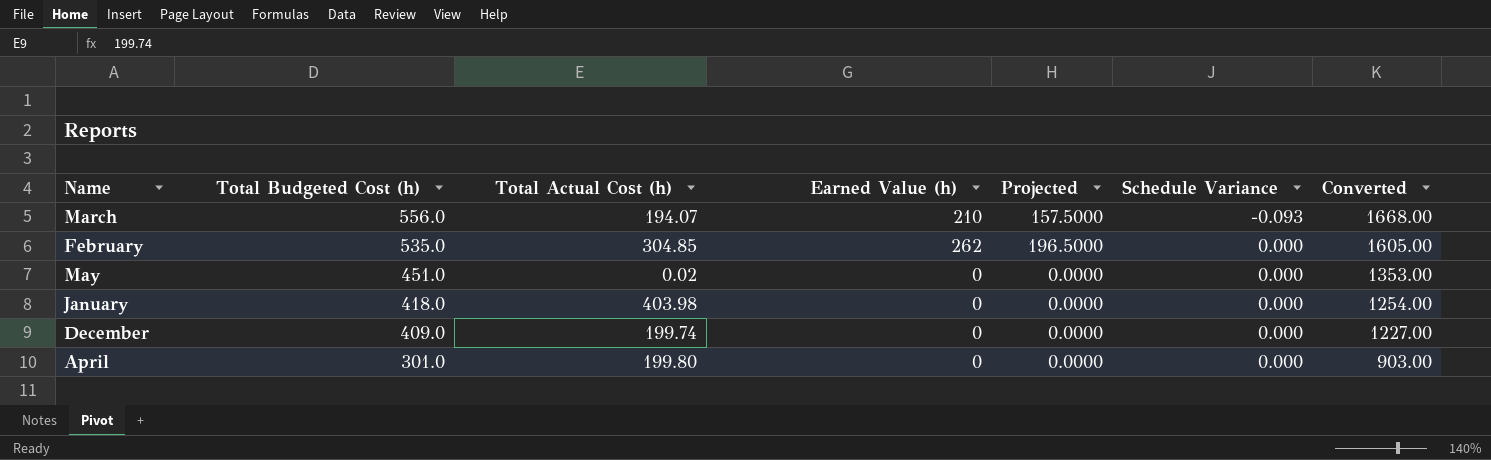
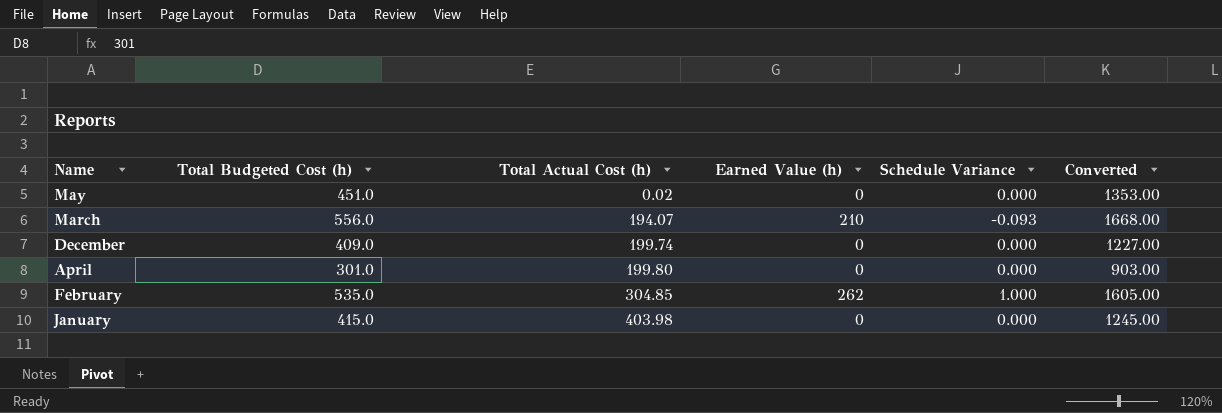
row order: Total Budgeted Cost (h) descending -> Total Actual Cost (h) ascending
column Projected | formula: [Earned Value (h)] * 0.75 -> none
February | Schedule Variance: 0.000 -> 1.000
January | Total Budgeted Cost (h): 418.0 -> 415.0
January | Converted: 1254.00 -> 1245.00

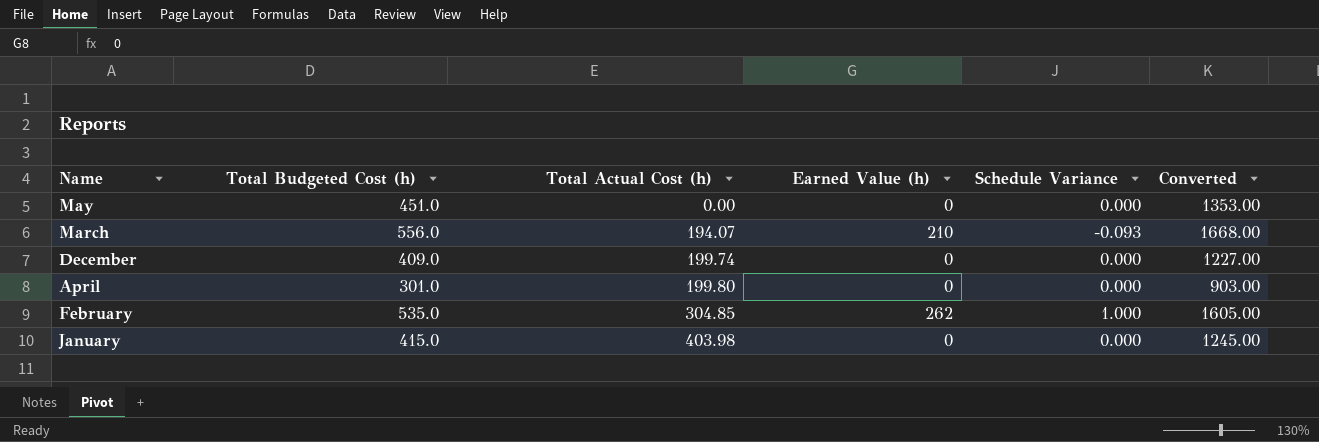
May | Total Actual Cost (h): 0.02 -> 0.00

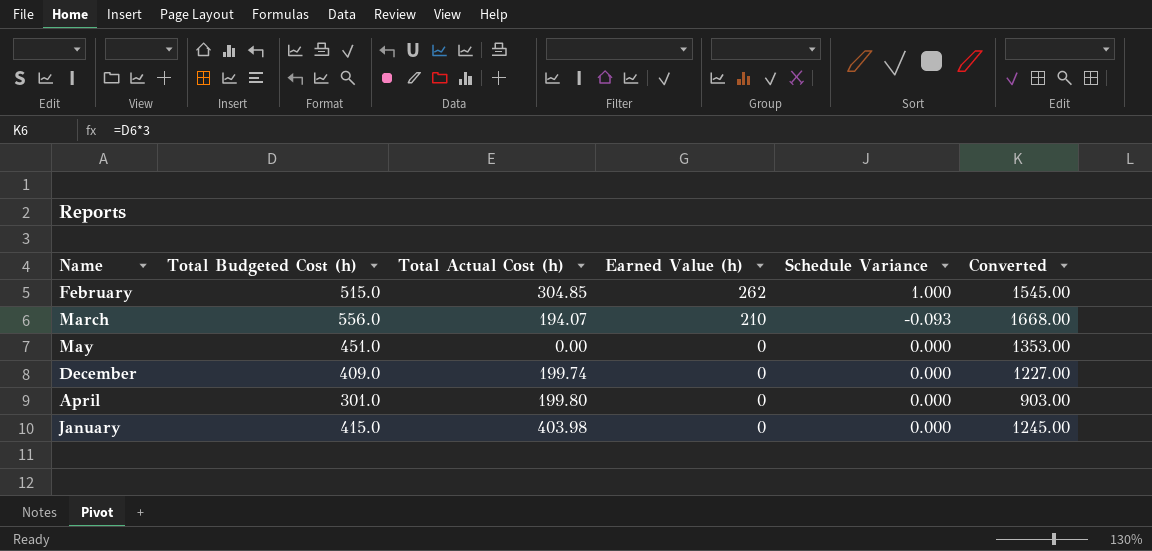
row order: Total Actual Cost (h) ascending -> Earned Value (h) descending
February | Total Budgeted Cost (h): 535.0 -> 515.0
February | Converted: 1605.00 -> 1545.00

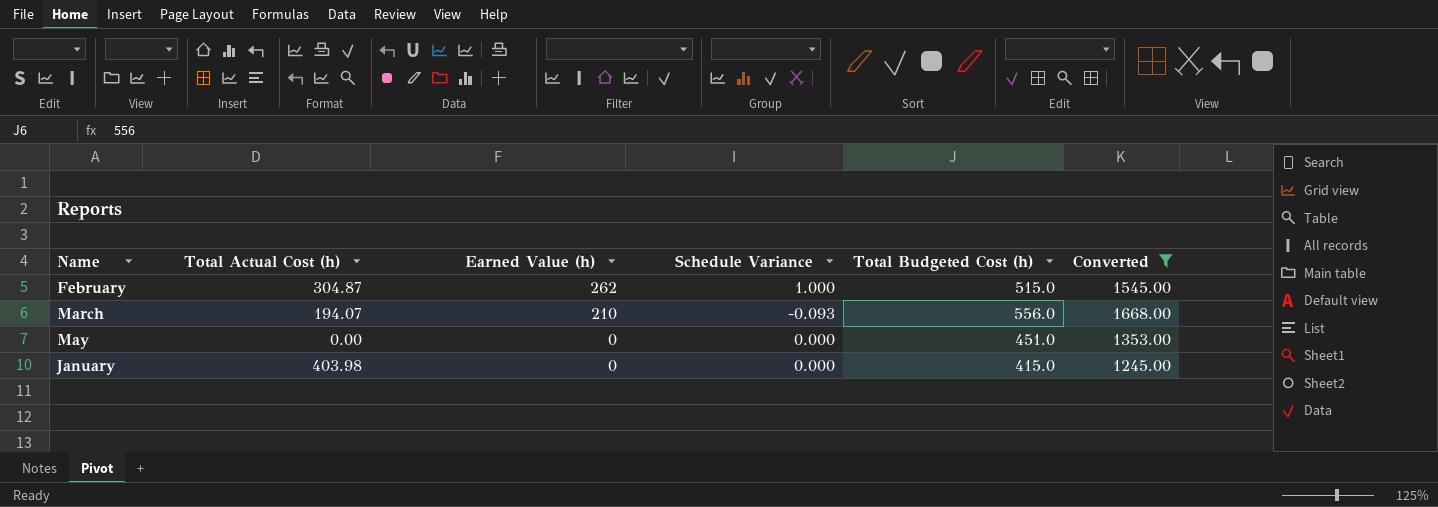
filter: none -> Converted >= 1245.00
column Total Budgeted Cost (h) | position: 2 -> 5
February | Total Actual Cost (h): 304.85 -> 304.87

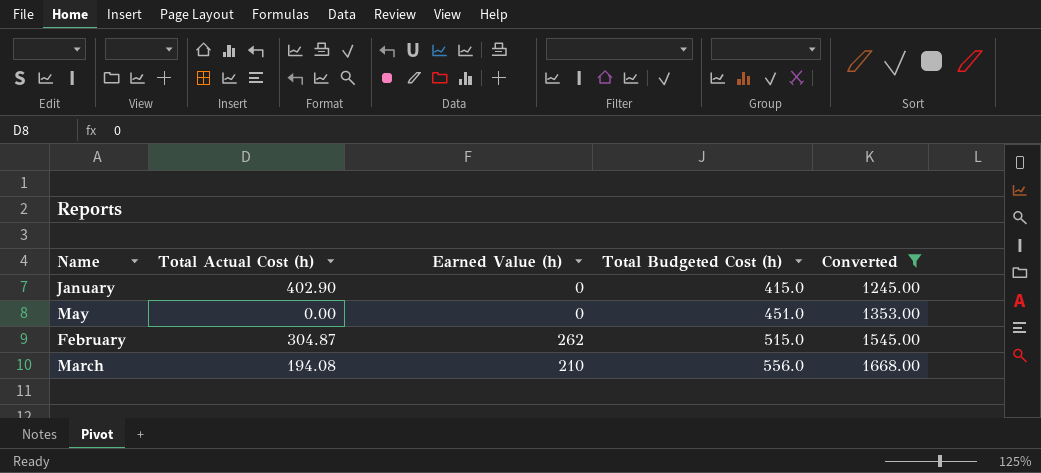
row order: Earned Value (h) descending -> Total Budgeted Cost (h) ascending
column Schedule Variance | position: 4 -> none
January | Total Actual Cost (h): 403.98 -> 402.90
March | Total Actual Cost (h): 194.07 -> 194.08

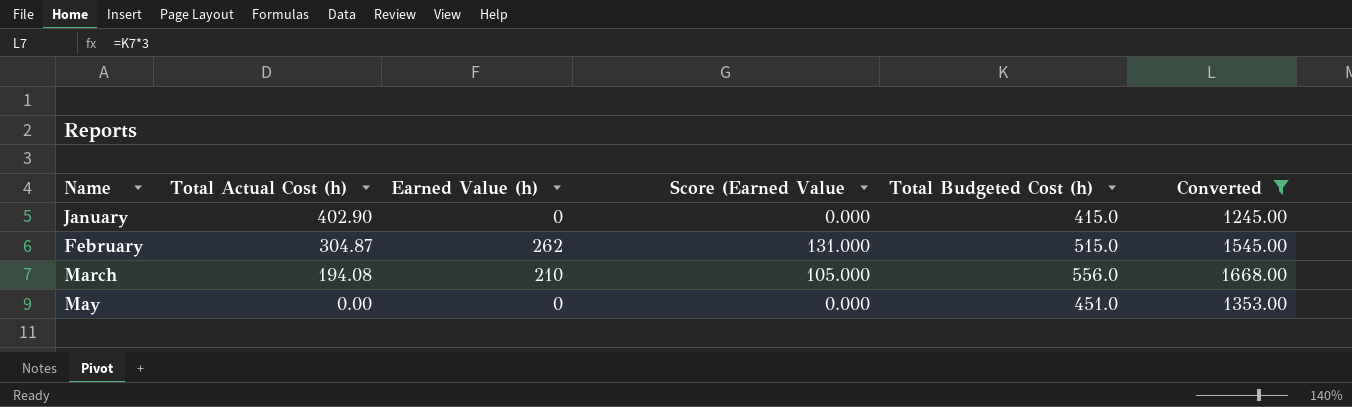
row order: Total Budgeted Cost (h) ascending -> Name ascending
column Score (Earned Value | formula: none -> [Earned Value (h)] * 0.5

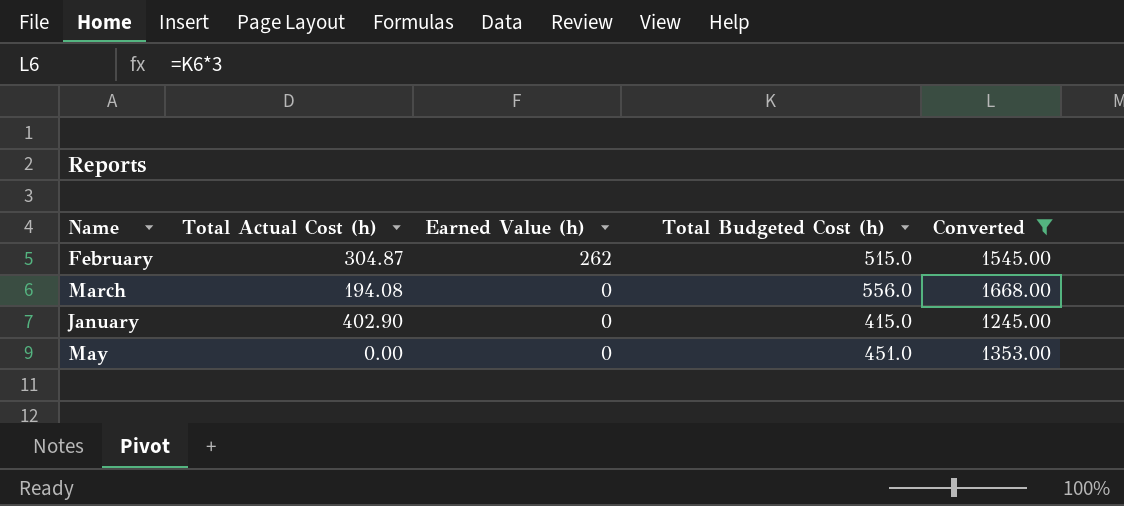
row order: Name ascending -> Earned Value (h) descending
column Score (Earned Value | formula: [Earned Value (h)] * 0.5 -> none
March | Earned Value (h): 210 -> 0

